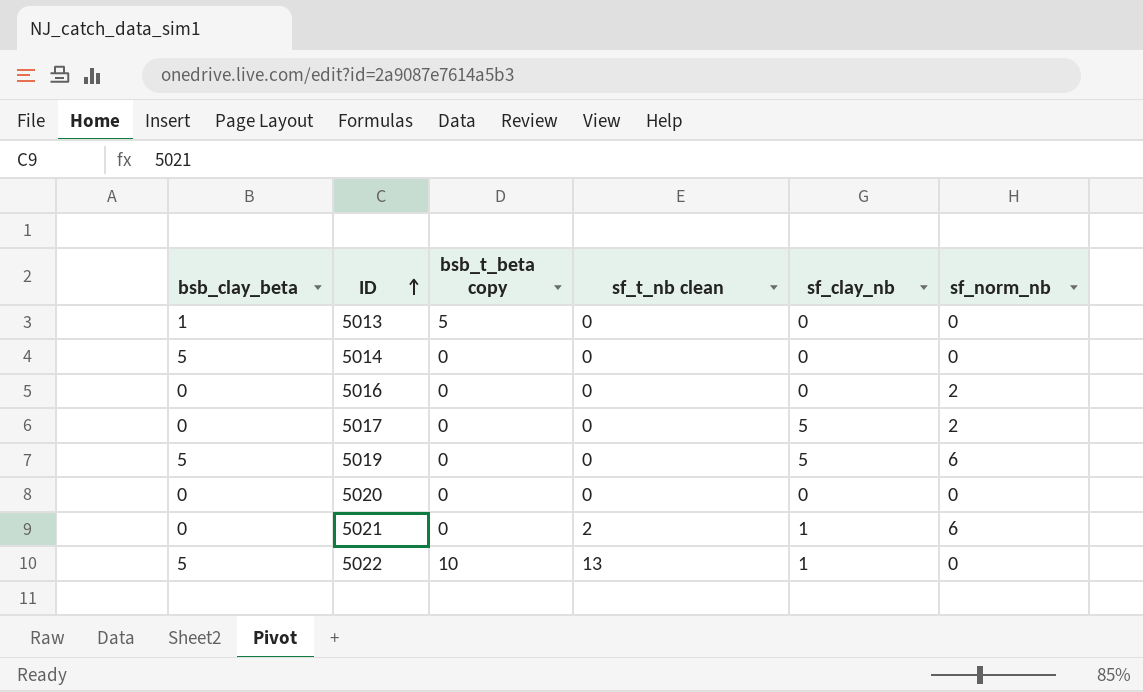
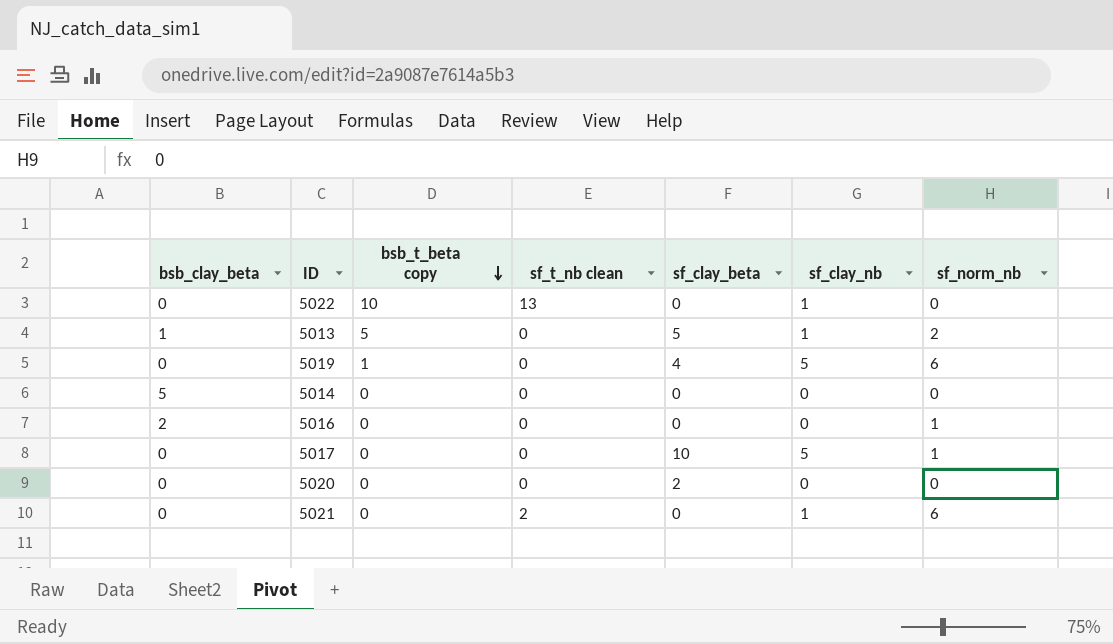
row order: ID ascending -> bsb_t_beta copy descending
column sf_clay_beta | position: none -> 5
5022 | bsb_clay_beta: 5 -> 0
5013 | sf_clay_nb: 0 -> 1
5013 | sf_norm_nb: 0 -> 2
5019 | bsb_clay_beta: 5 -> 0
5019 | bsb_t_beta copy: 0 -> 1
5016 | bsb_clay_beta: 0 -> 2
5016 | sf_norm_nb: 2 -> 1
5017 | sf_norm_nb: 2 -> 1

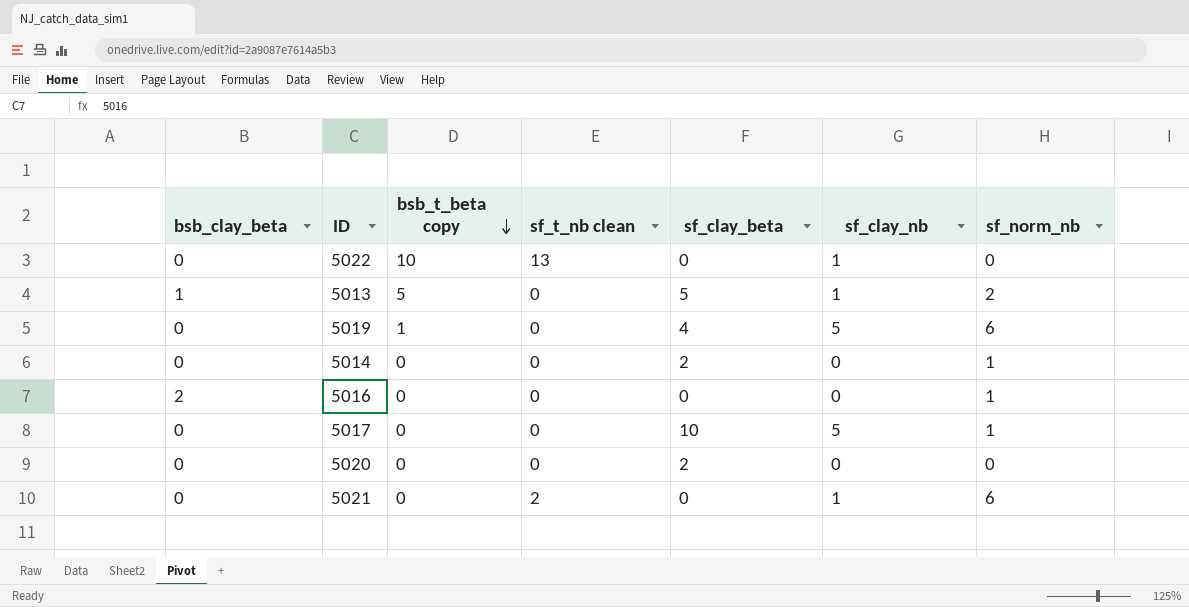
5014 | bsb_clay_beta: 5 -> 0
5014 | sf_clay_beta: 0 -> 2
5014 | sf_norm_nb: 0 -> 1

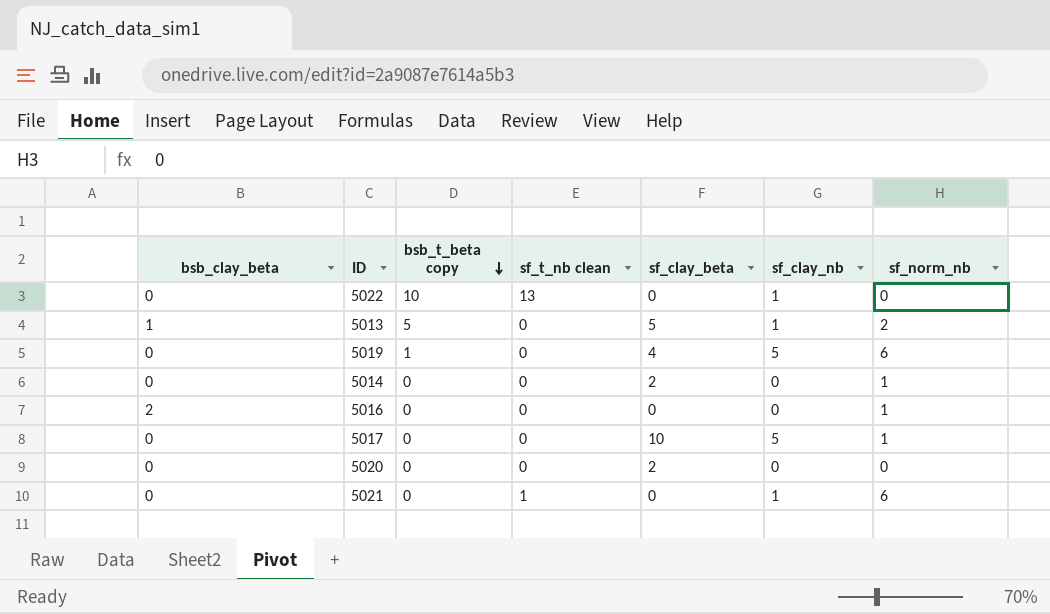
5021 | sf_t_nb clean: 2 -> 1

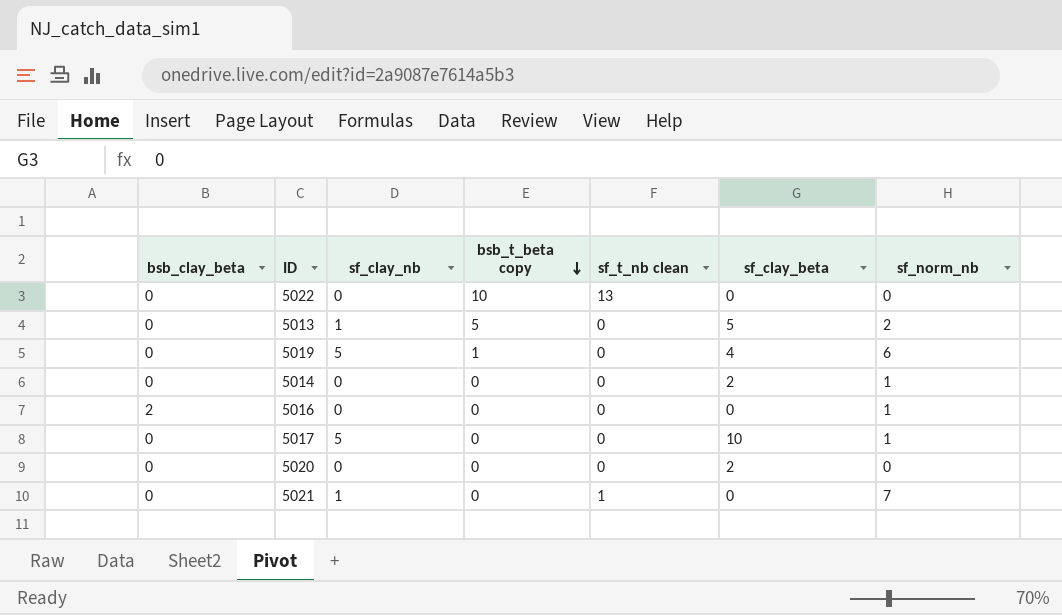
column sf_clay_nb | position: 6 -> 3
5022 | sf_clay_nb: 1 -> 0
5013 | bsb_clay_beta: 1 -> 0
5021 | sf_norm_nb: 6 -> 7

